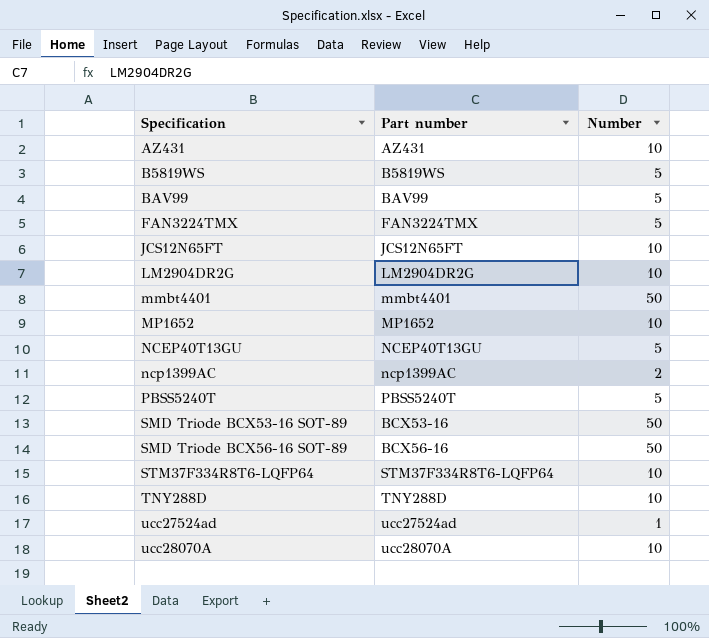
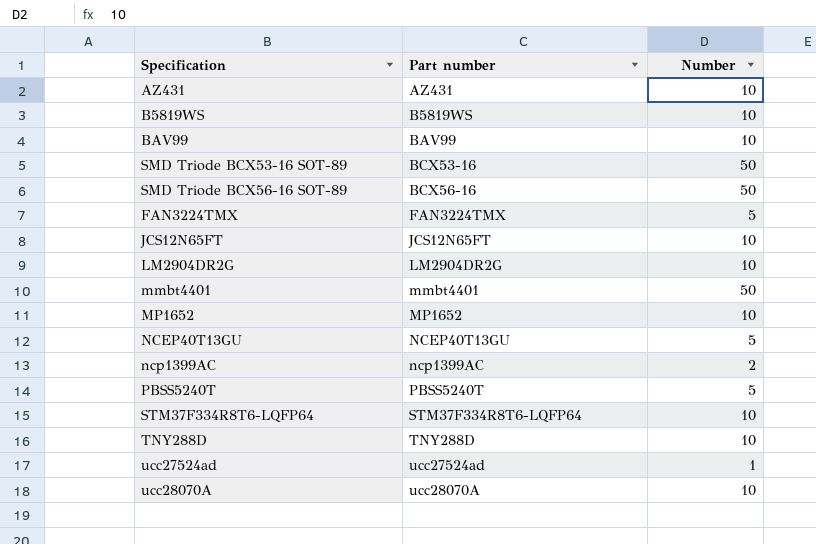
row order: Specification ascending -> Part number ascending
B5819WS | Number: 5 -> 10
BAV99 | Number: 5 -> 10

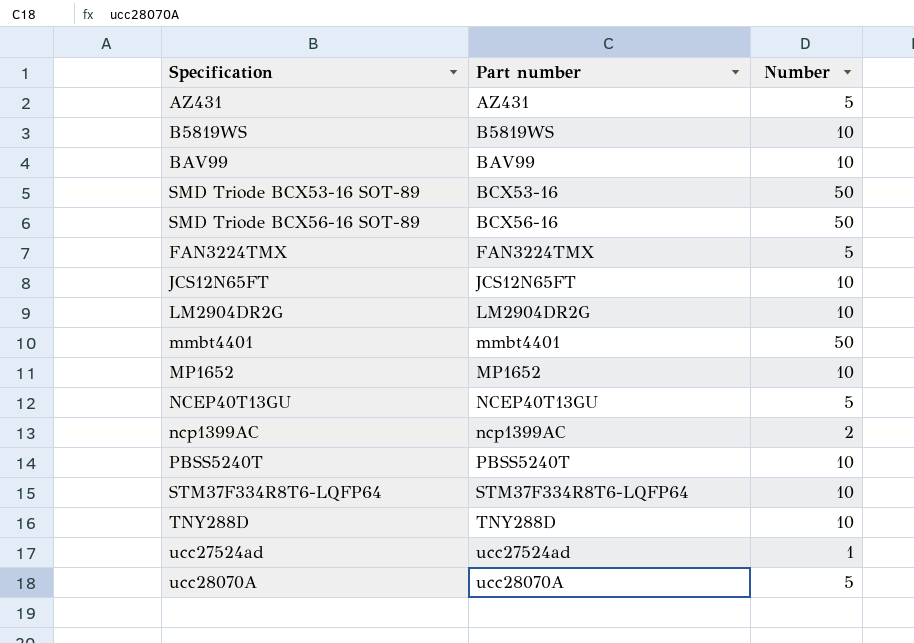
AZ431 | Number: 10 -> 5
PBSS5240T | Number: 5 -> 10
ucc28070A | Number: 10 -> 5

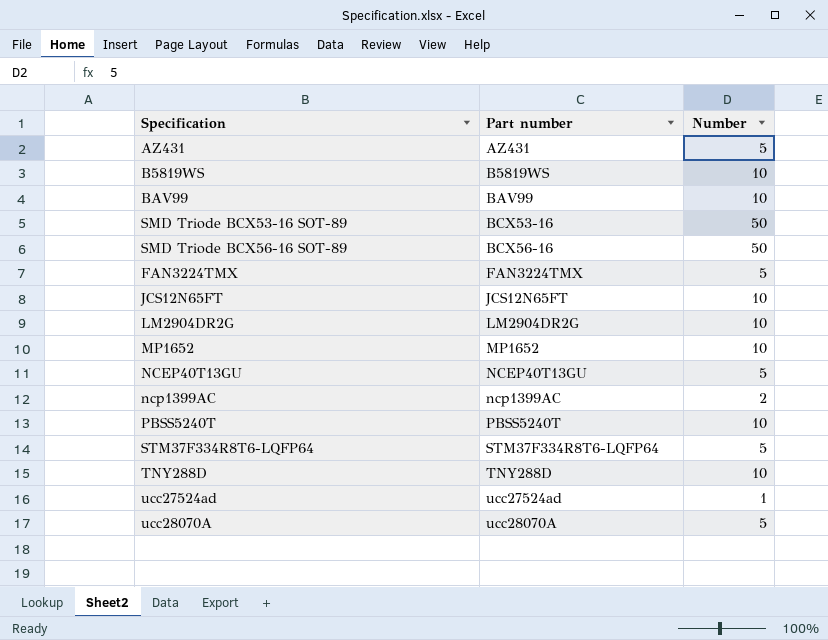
row mmbt4401: mmbt4401 | 50 -> none
STM37F334R8T6-LQFP64 | Number: 10 -> 5

